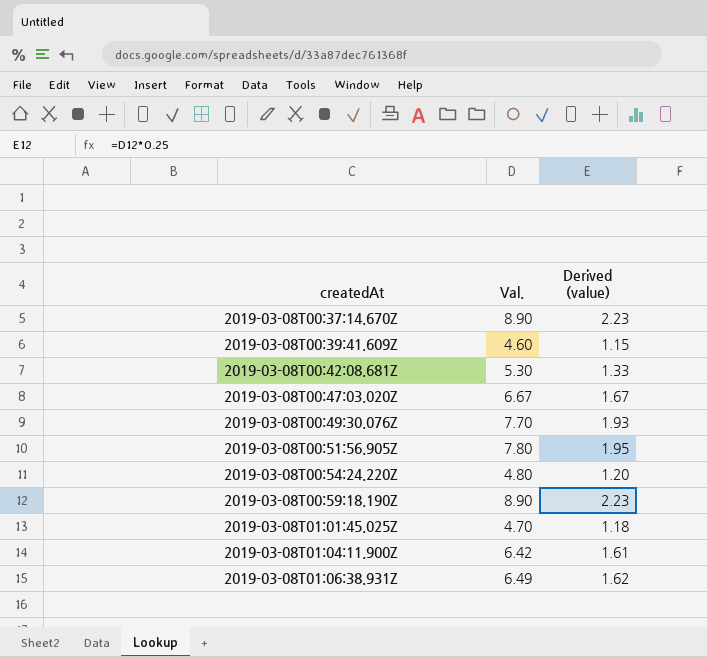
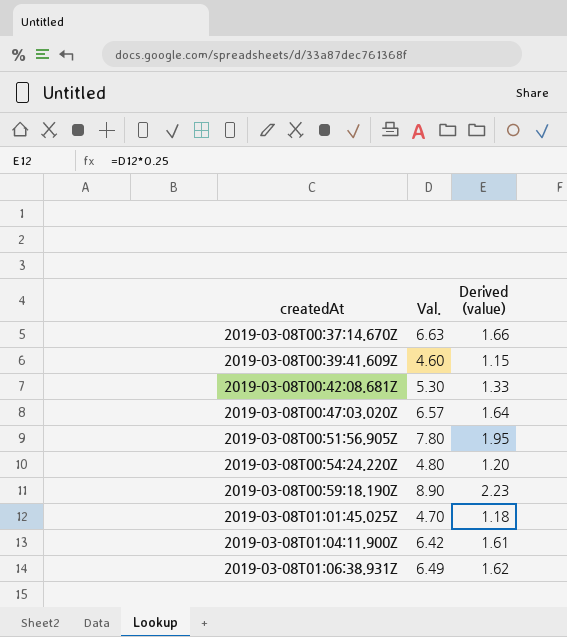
row 2019-03-08T00:49:30.076Z: 7.70 | 1.93 -> none
2019-03-08T00:37:14.670Z | Val.: 8.90 -> 6.63
2019-03-08T00:37:14.670Z | Derived (value): 2.23 -> 1.66
2019-03-08T00:47:03.020Z | Val.: 6.67 -> 6.57
2019-03-08T00:47:03.020Z | Derived (value): 1.67 -> 1.64

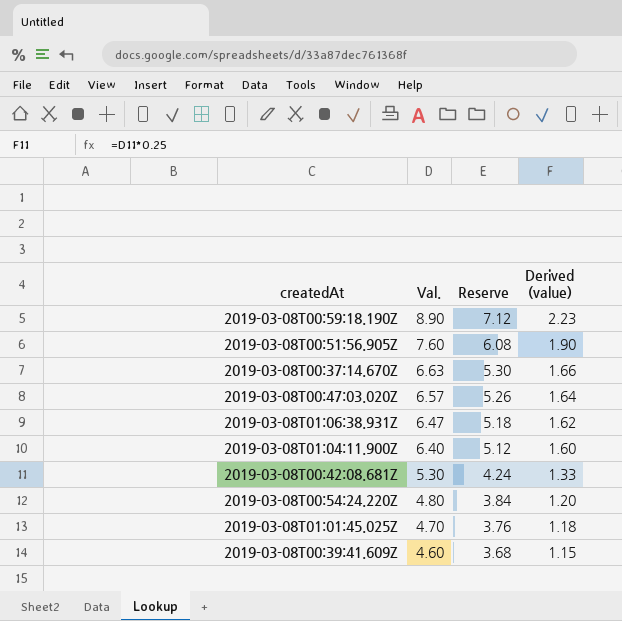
row order: createdAt ascending -> Val. descending
column Reserve | formula: none -> [Val.] * 0.8
2019-03-08T00:51:56.905Z | Val.: 7.80 -> 7.60
2019-03-08T00:51:56.905Z | Derived (value): 1.95 -> 1.90
2019-03-08T01:06:38.931Z | Val.: 6.49 -> 6.47
2019-03-08T01:04:11.900Z | Val.: 6.42 -> 6.40
2019-03-08T01:04:11.900Z | Derived (value): 1.61 -> 1.60

